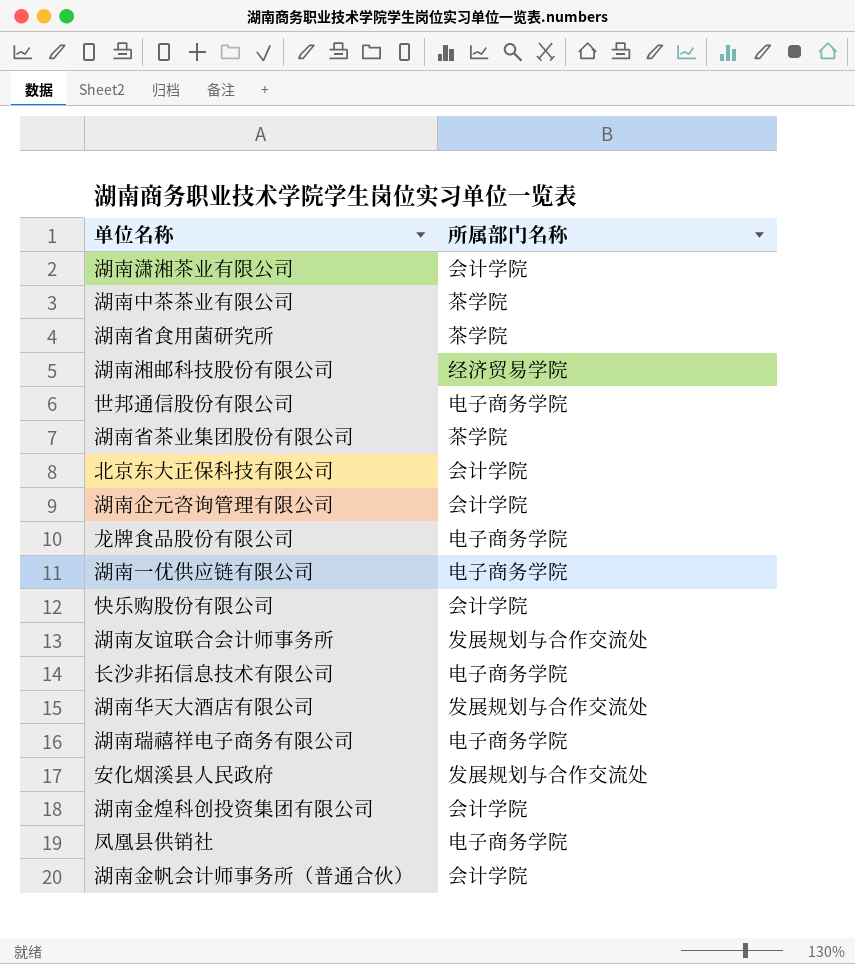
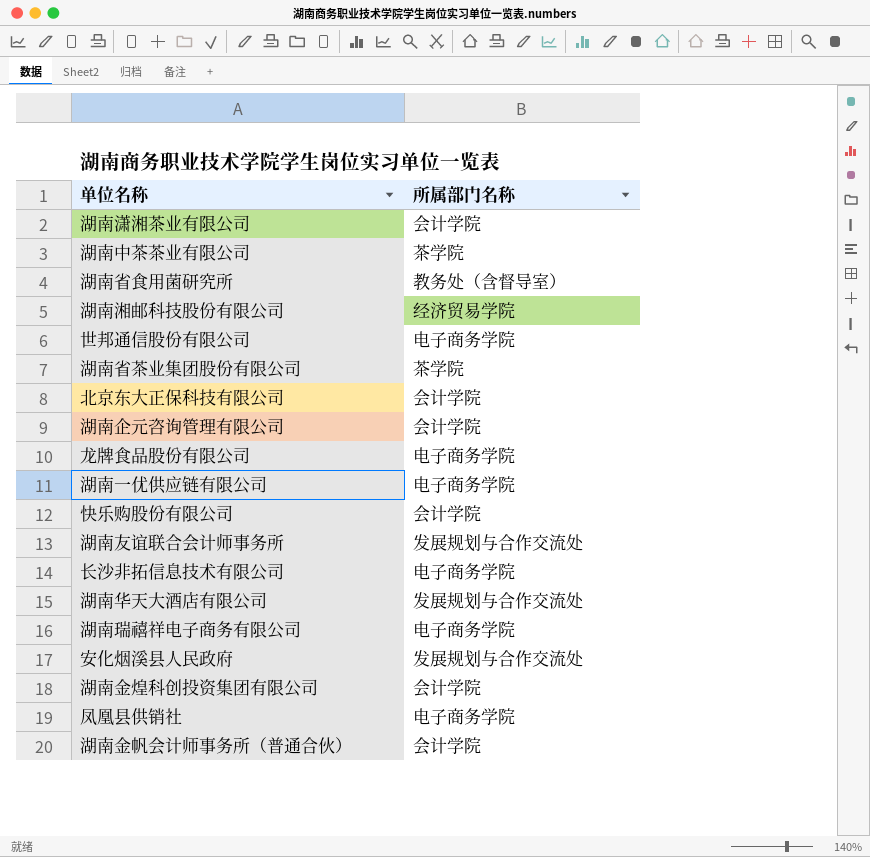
湖南省食用菌研究所 | 所属部门名称: 茶学院 -> 教务处（含督导室）

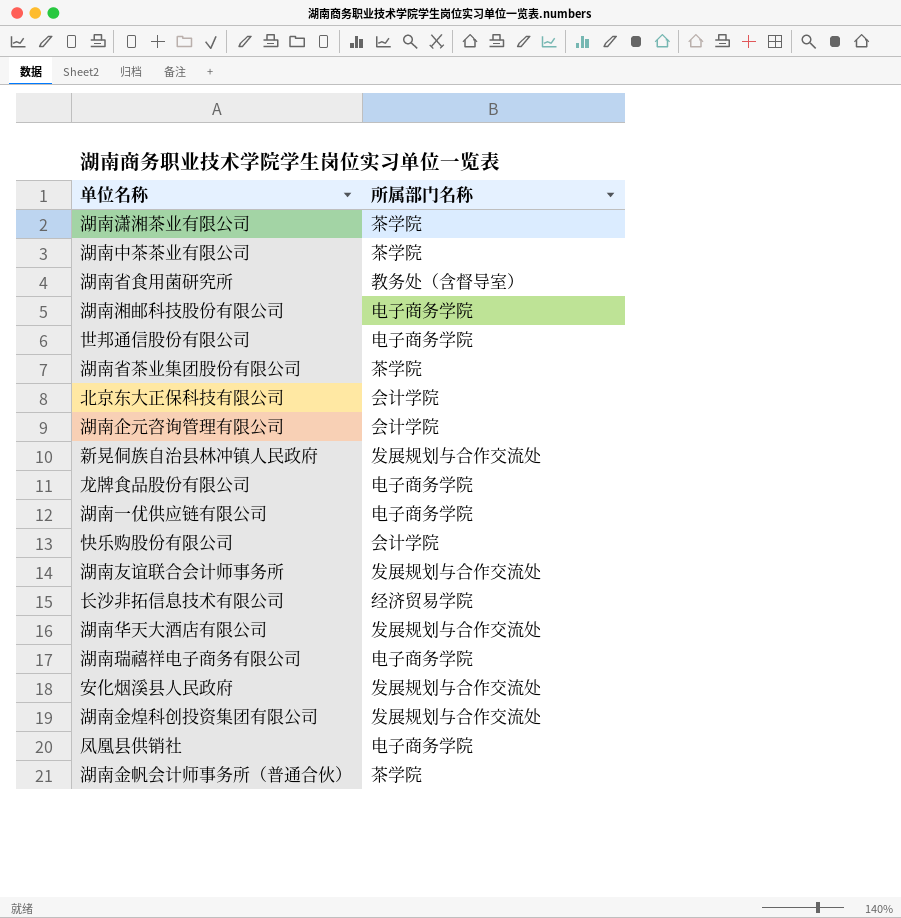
湖南潇湘茶业有限公司 | 所属部门名称: 会计学院 -> 茶学院
湖南湘邮科技股份有限公司 | 所属部门名称: 经济贸易学院 -> 电子商务学院
row 新晃侗族自治县林冲镇人民政府: none -> 发展规划与合作交流处
长沙非拓信息技术有限公司 | 所属部门名称: 电子商务学院 -> 经济贸易学院
湖南金煌科创投资集团有限公司 | 所属部门名称: 会计学院 -> 发展规划与合作交流处
湖南金帆会计师事务所（普通合伙） | 所属部门名称: 会计学院 -> 茶学院

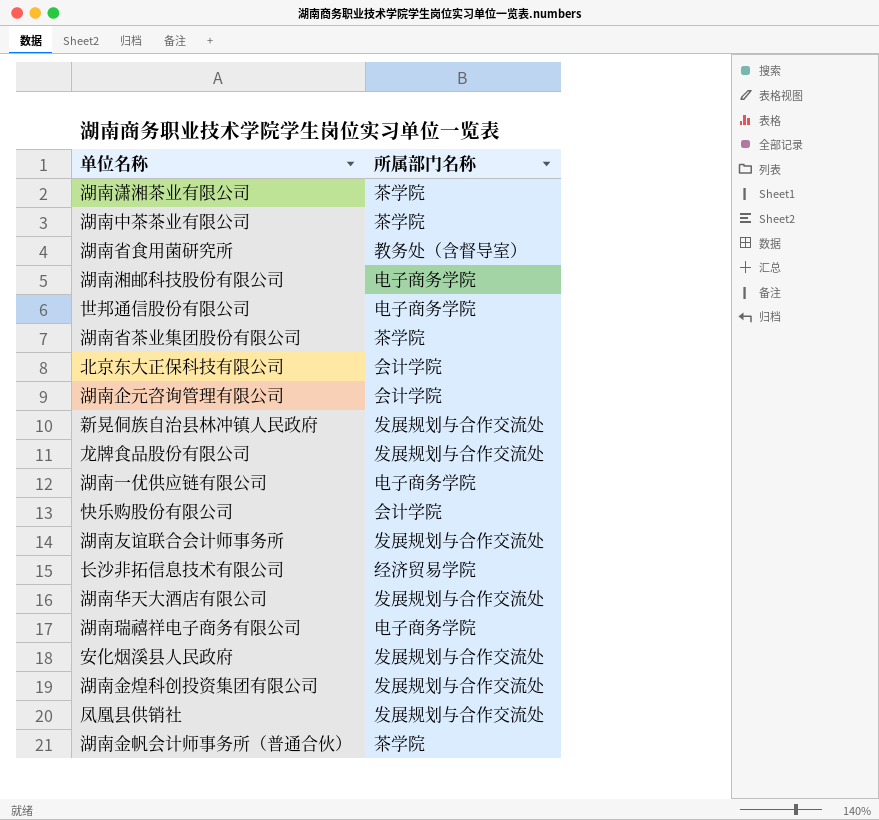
龙牌食品股份有限公司 | 所属部门名称: 电子商务学院 -> 发展规划与合作交流处
凤凰县供销社 | 所属部门名称: 电子商务学院 -> 发展规划与合作交流处

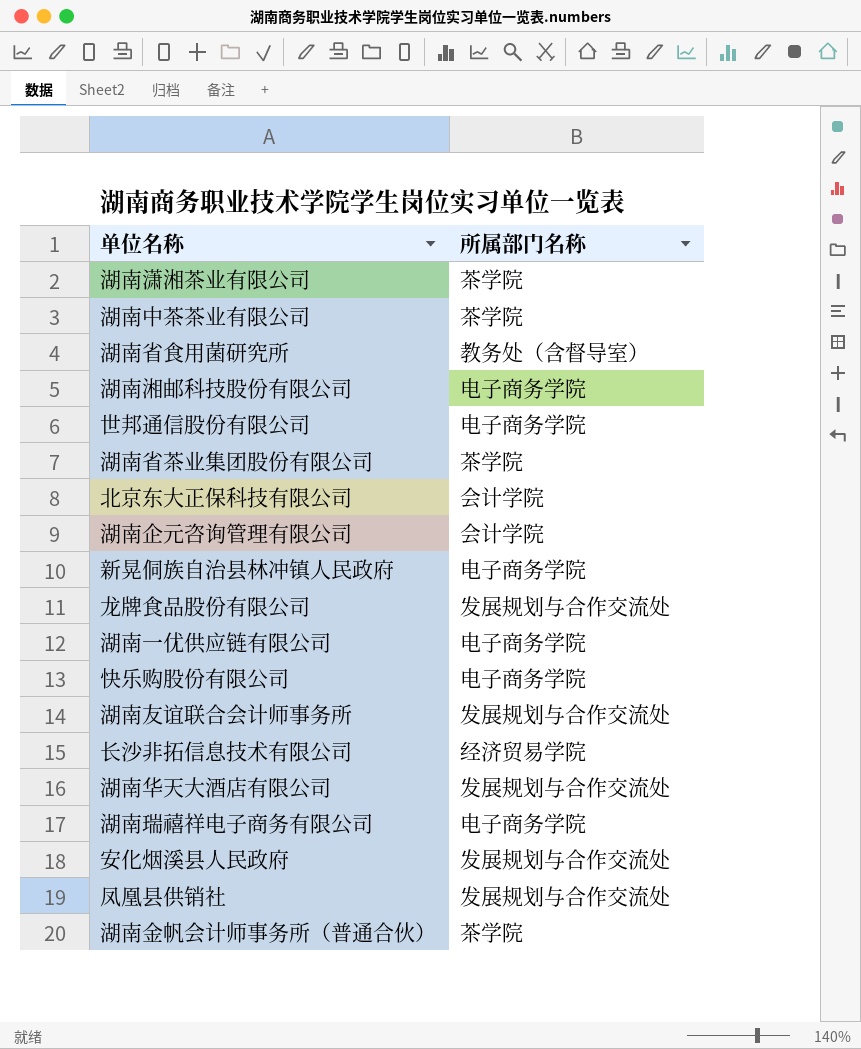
row 湖南金煌科创投资集团有限公司: 发展规划与合作交流处 -> none
新晃侗族自治县林冲镇人民政府 | 所属部门名称: 发展规划与合作交流处 -> 电子商务学院
快乐购股份有限公司 | 所属部门名称: 会计学院 -> 电子商务学院

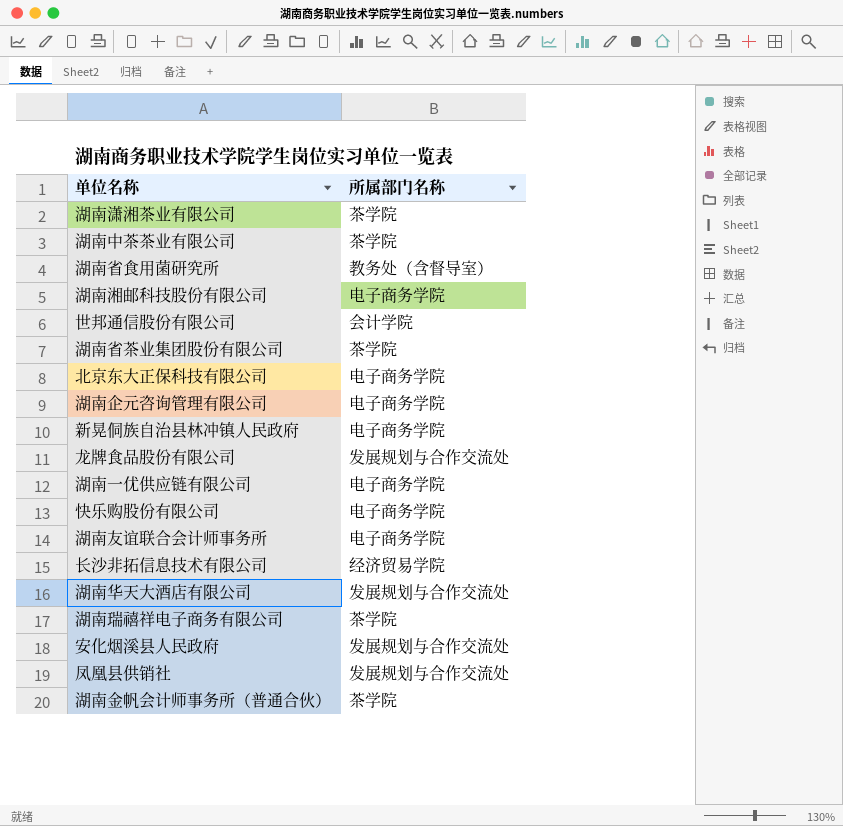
世邦通信股份有限公司 | 所属部门名称: 电子商务学院 -> 会计学院
北京东大正保科技有限公司 | 所属部门名称: 会计学院 -> 电子商务学院
湖南企元咨询管理有限公司 | 所属部门名称: 会计学院 -> 电子商务学院
湖南友谊联合会计师事务所 | 所属部门名称: 发展规划与合作交流处 -> 电子商务学院
湖南瑞禧祥电子商务有限公司 | 所属部门名称: 电子商务学院 -> 茶学院

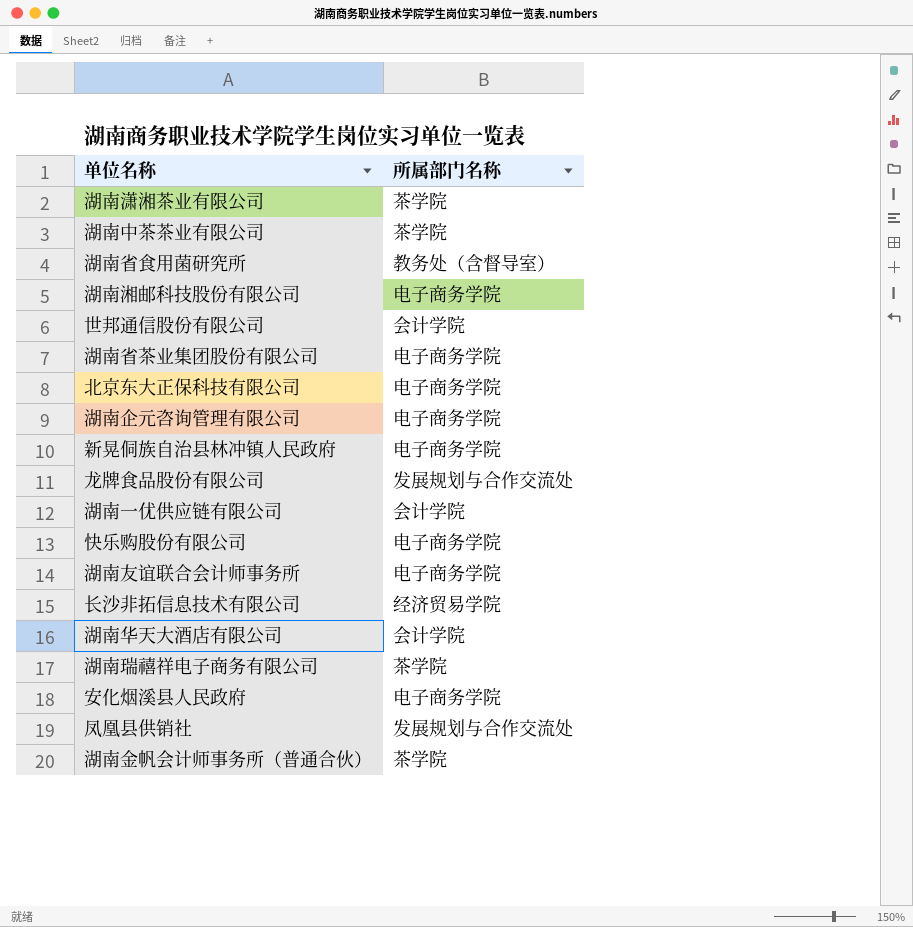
湖南省茶业集团股份有限公司 | 所属部门名称: 茶学院 -> 电子商务学院
湖南一优供应链有限公司 | 所属部门名称: 电子商务学院 -> 会计学院
湖南华天大酒店有限公司 | 所属部门名称: 发展规划与合作交流处 -> 会计学院
安化烟溪县人民政府 | 所属部门名称: 发展规划与合作交流处 -> 电子商务学院

